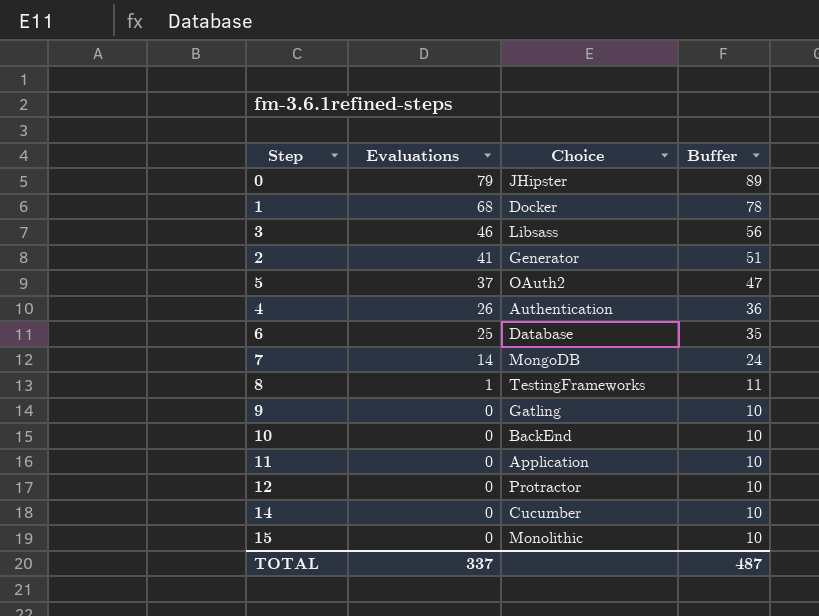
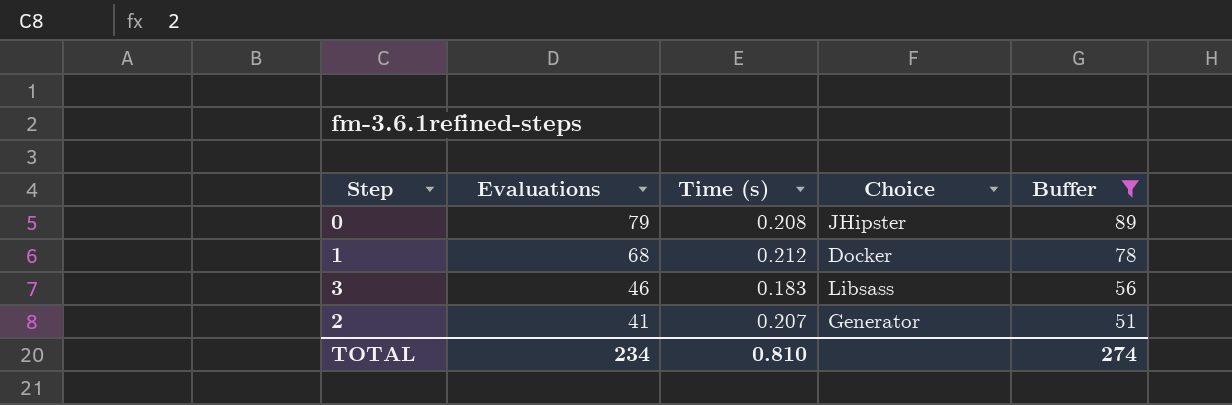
filter: none -> Buffer >= 51
column Time (s) | position: none -> 3
TOTAL | Evaluations: 337 -> 234
TOTAL | Buffer: 487 -> 274

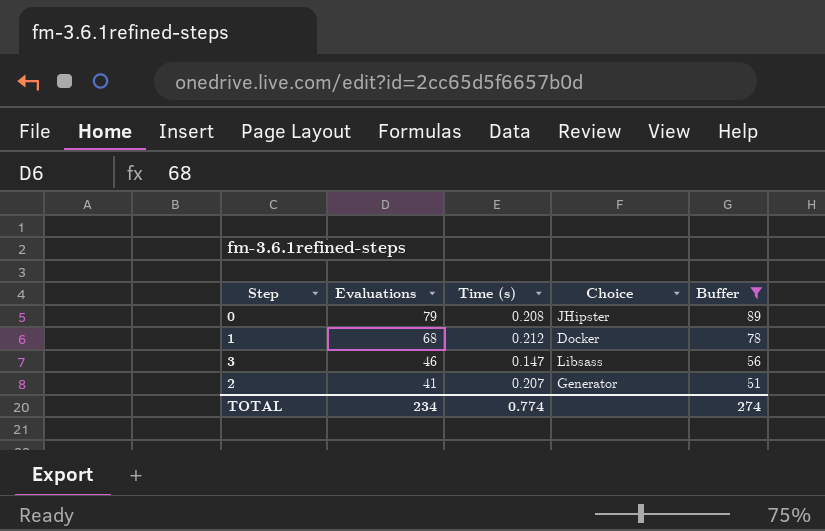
3 | Time (s): 0.183 -> 0.147
TOTAL | Time (s): 0.810 -> 0.774

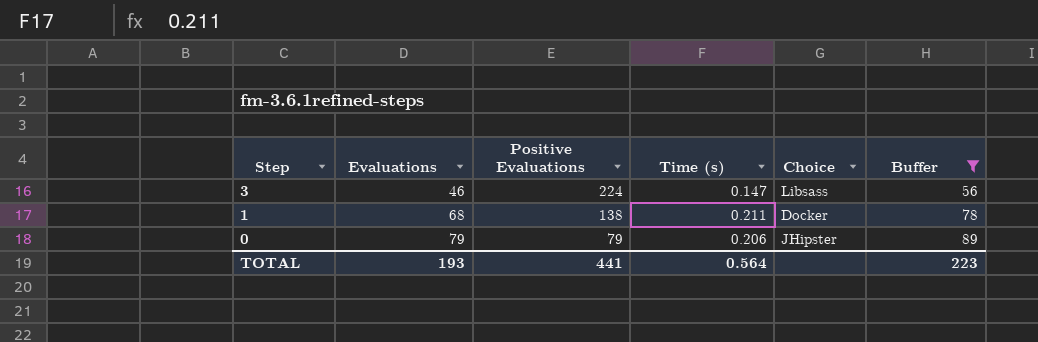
row order: Evaluations descending -> Step descending
column Positive Evaluations | position: none -> 3
row 2: 41 | 0.207 | Generator | 51 -> none
1 | Time (s): 0.212 -> 0.211
0 | Time (s): 0.208 -> 0.206
TOTAL | Evaluations: 234 -> 193
TOTAL | Time (s): 0.774 -> 0.564
TOTAL | Buffer: 274 -> 223

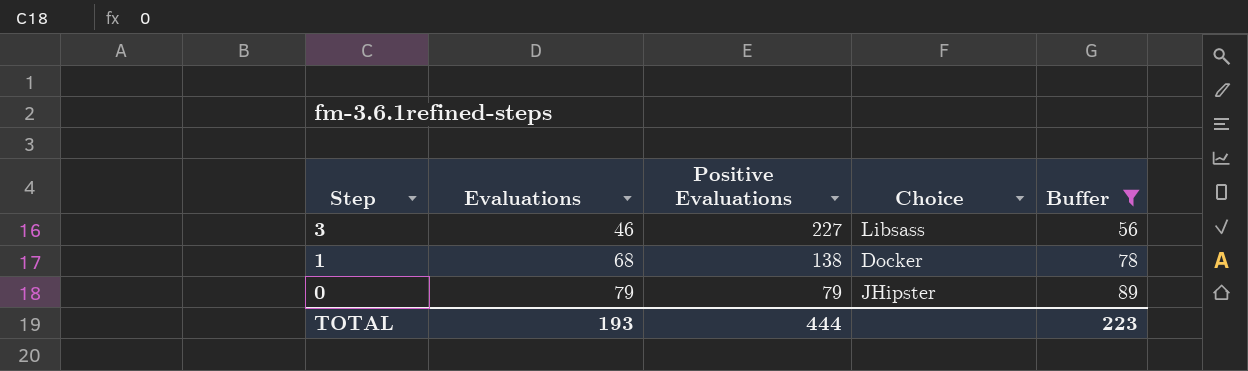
column Time (s) | position: 4 -> none
3 | Positive Evaluations: 224 -> 227
TOTAL | Positive Evaluations: 441 -> 444

